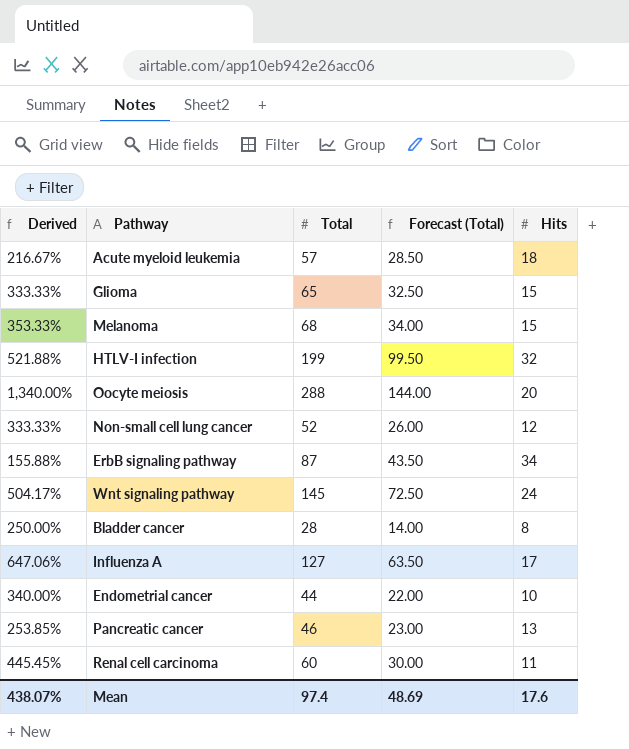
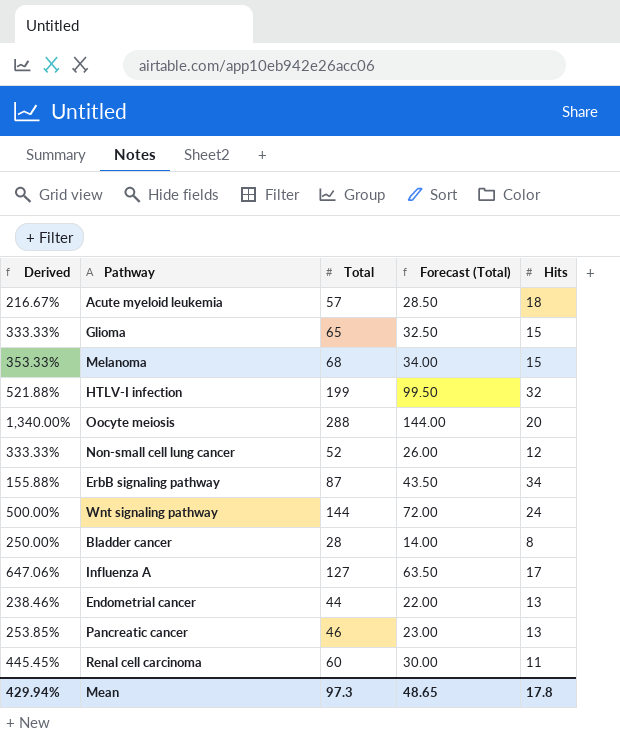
Wnt signaling pathway | Derived: 504.17% -> 500.00%
Wnt signaling pathway | Total: 145 -> 144
Wnt signaling pathway | Forecast (Total): 72.50 -> 72.00
Endometrial cancer | Derived: 340.00% -> 238.46%
Endometrial cancer | Hits: 10 -> 13
Mean | Derived: 438.07% -> 429.94%
Mean | Total: 97.4 -> 97.3
Mean | Forecast (Total): 48.69 -> 48.65
Mean | Hits: 17.6 -> 17.8

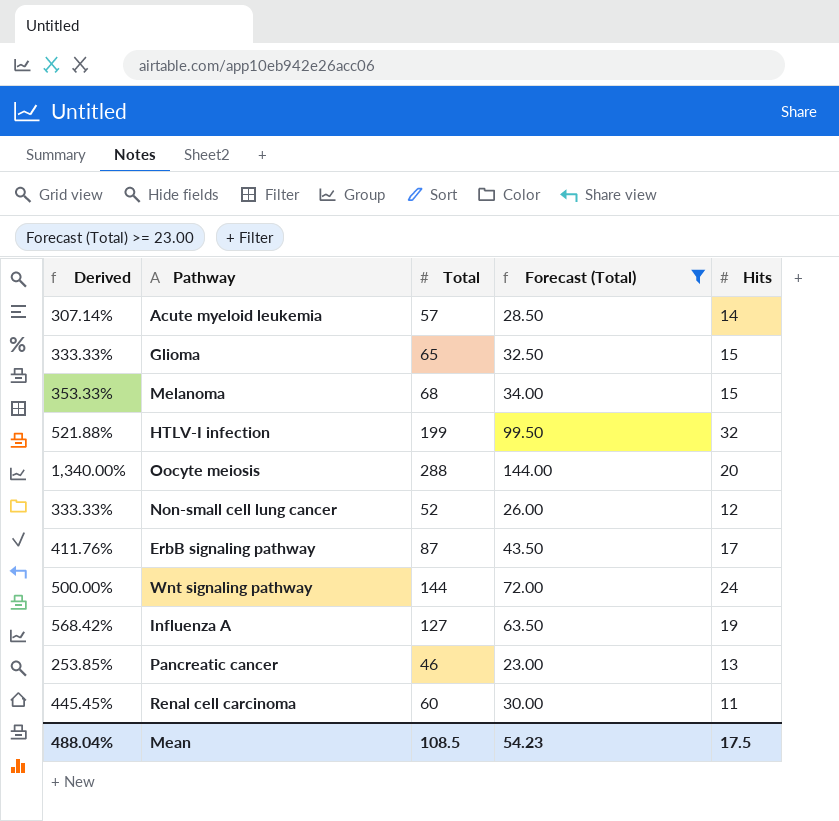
filter: none -> Forecast (Total) >= 23.00
Acute myeloid leukemia | Derived: 216.67% -> 307.14%
Acute myeloid leukemia | Hits: 18 -> 14
ErbB signaling pathway | Derived: 155.88% -> 411.76%
ErbB signaling pathway | Hits: 34 -> 17
Influenza A | Derived: 647.06% -> 568.42%
Influenza A | Hits: 17 -> 19
Mean | Derived: 429.94% -> 488.04%
Mean | Total: 97.3 -> 108.5
Mean | Forecast (Total): 48.65 -> 54.23
Mean | Hits: 17.8 -> 17.5

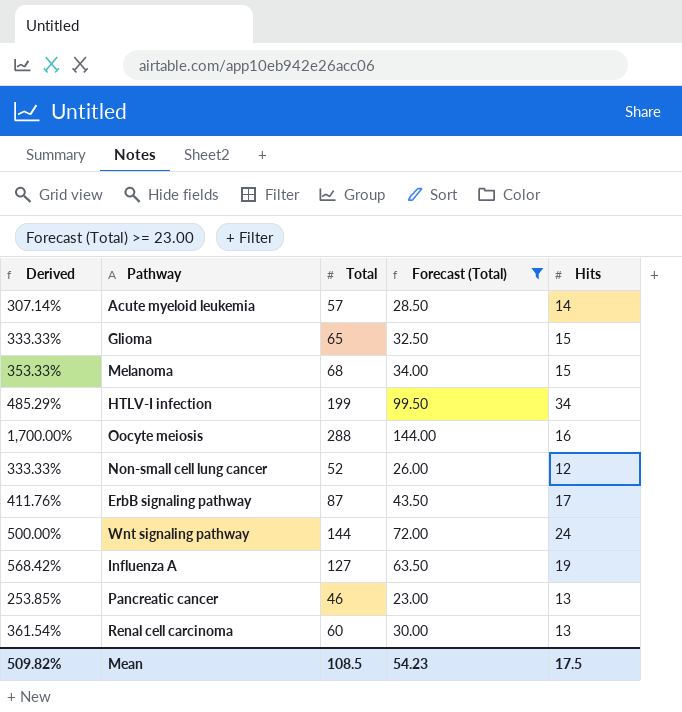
HTLV-I infection | Derived: 521.88% -> 485.29%
HTLV-I infection | Hits: 32 -> 34
Oocyte meiosis | Derived: 1,340.00% -> 1,700.00%
Oocyte meiosis | Hits: 20 -> 16
Renal cell carcinoma | Derived: 445.45% -> 361.54%
Renal cell carcinoma | Hits: 11 -> 13
Mean | Derived: 488.04% -> 509.82%

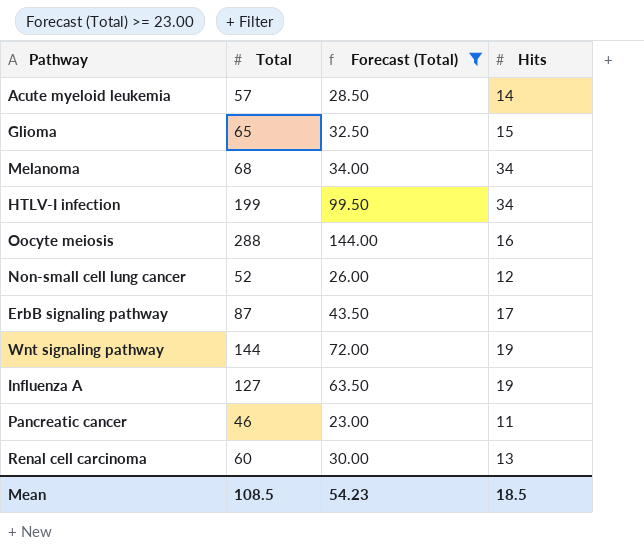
column Derived | formula: ([Total] - [Hits]) / [Hits] -> none
Melanoma | Hits: 15 -> 34
Wnt signaling pathway | Hits: 24 -> 19
Pancreatic cancer | Hits: 13 -> 11
Mean | Hits: 17.5 -> 18.5

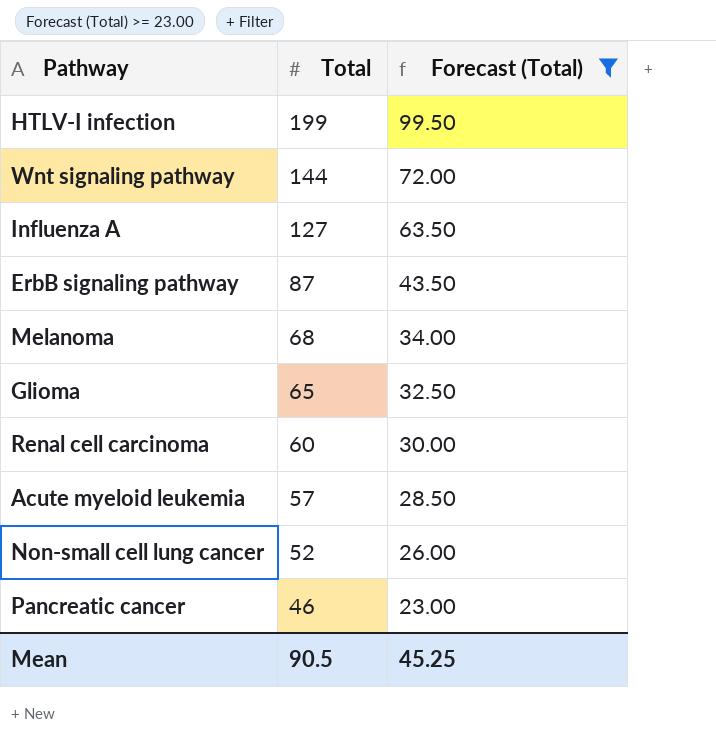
row order: none -> Total descending
column Hits | position: 4 -> none
row Oocyte meiosis: 288 | 144.00 | 16 -> none
Mean | Total: 108.5 -> 90.5
Mean | Forecast (Total): 54.23 -> 45.25

